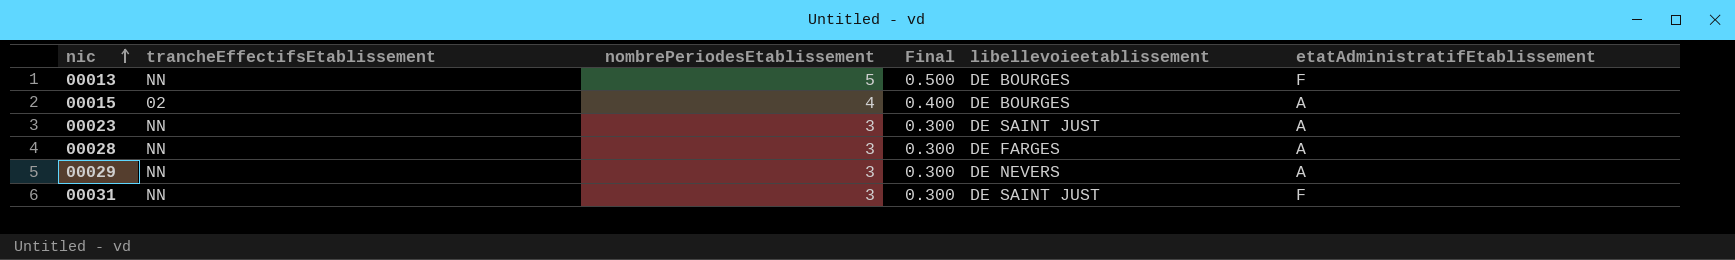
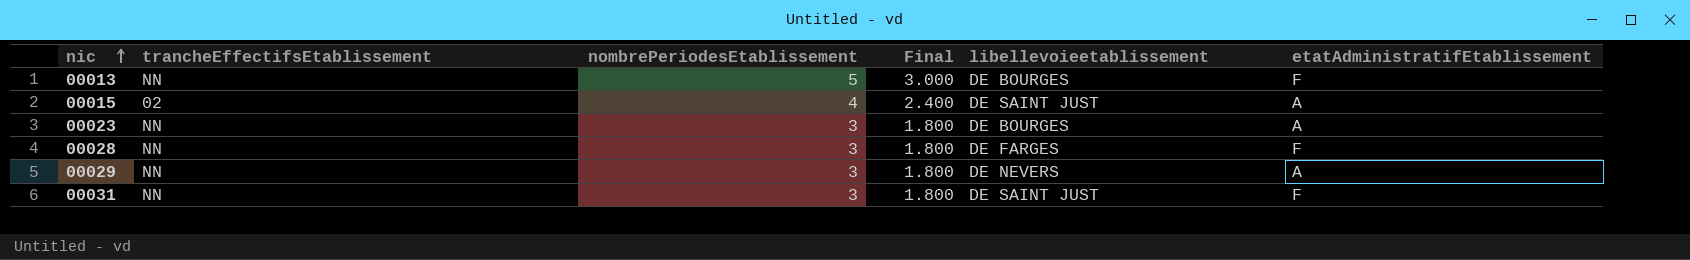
column Final | formula: [nombrePeriodesEtablissement] * 0.1 -> [nombrePeriodesEtablissement] * 0.6
00015 | libellevoieetablissement: DE BOURGES -> DE SAINT JUST
00023 | libellevoieetablissement: DE SAINT JUST -> DE BOURGES
00028 | etatAdministratifEtablissement: A -> F

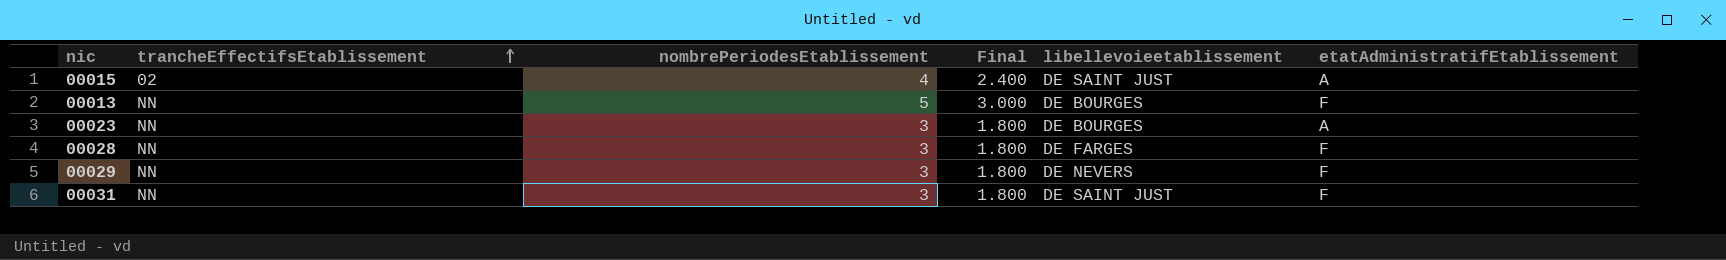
row order: nic ascending -> trancheEffectifsEtablissement ascending
00029 | etatAdministratifEtablissement: A -> F

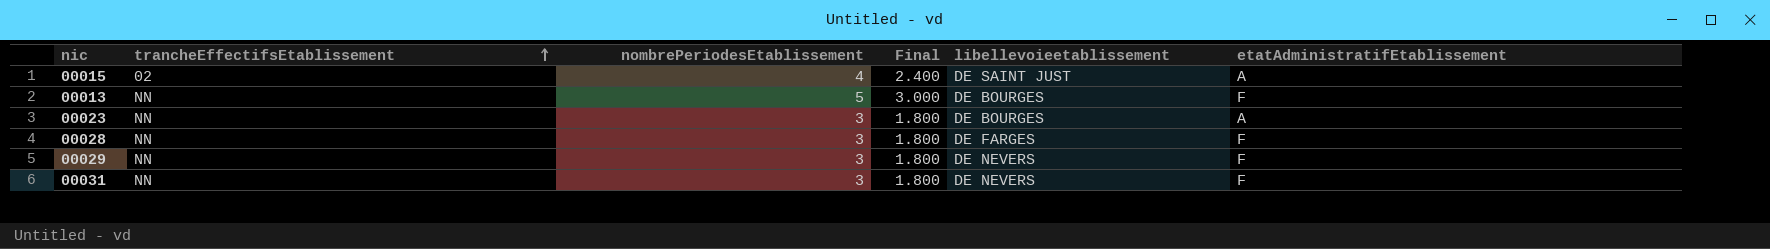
00031 | libellevoieetablissement: DE SAINT JUST -> DE NEVERS

